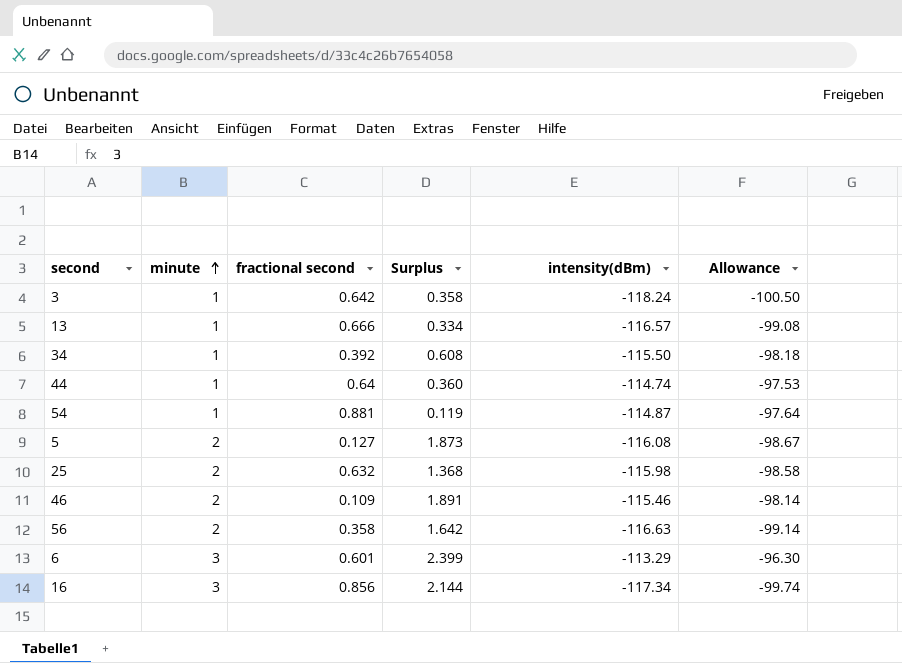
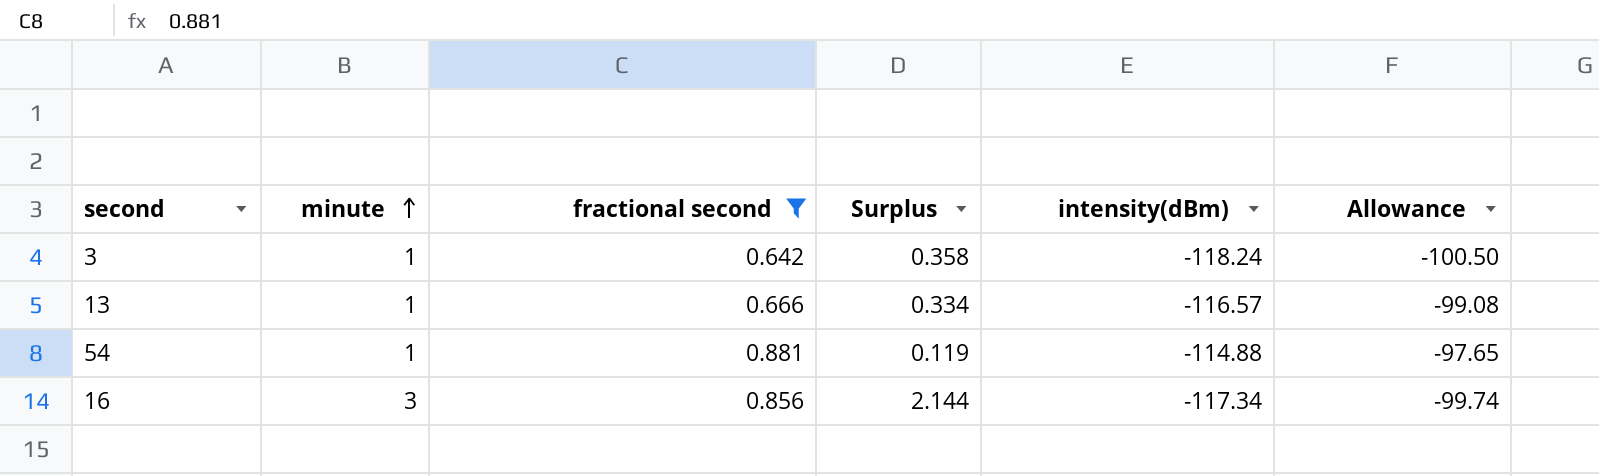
filter: none -> fractional second >= 0.642
54 | intensity(dBm): -114.87 -> -114.88
54 | Allowance: -97.64 -> -97.65

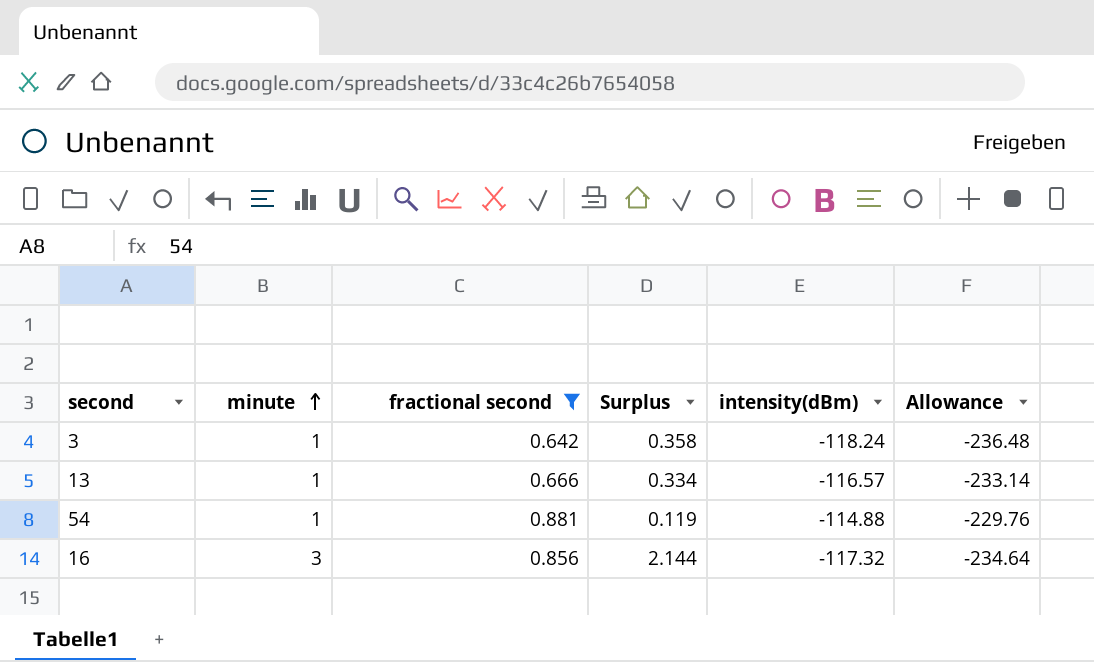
column Allowance | formula: [intensity(dBm)] * 0.85 -> [intensity(dBm)] * 2
16 | intensity(dBm): -117.34 -> -117.32

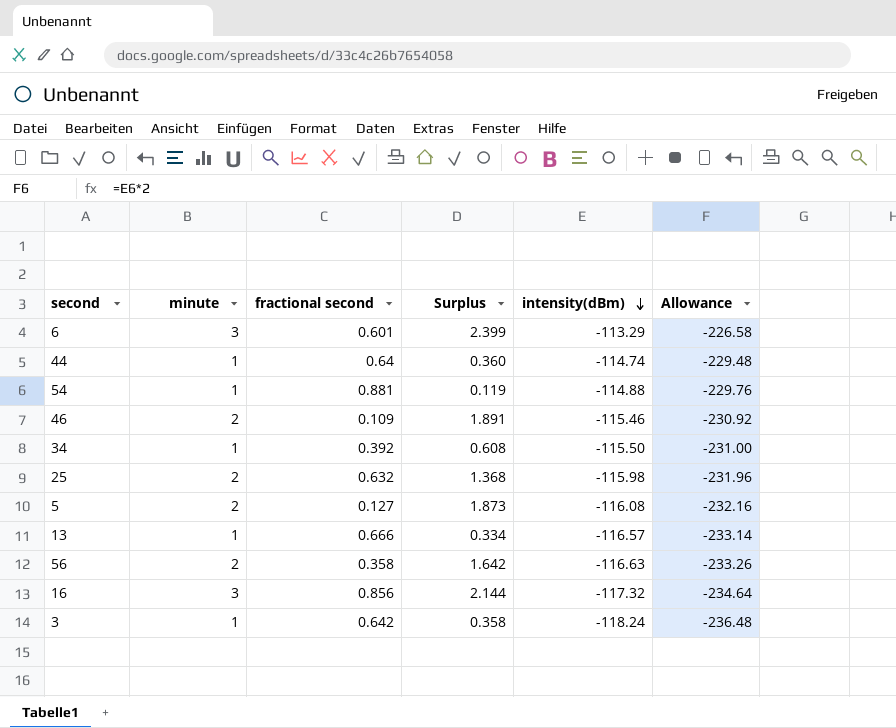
filter: fractional second >= 0.642 -> none
row order: minute ascending -> intensity(dBm) descending

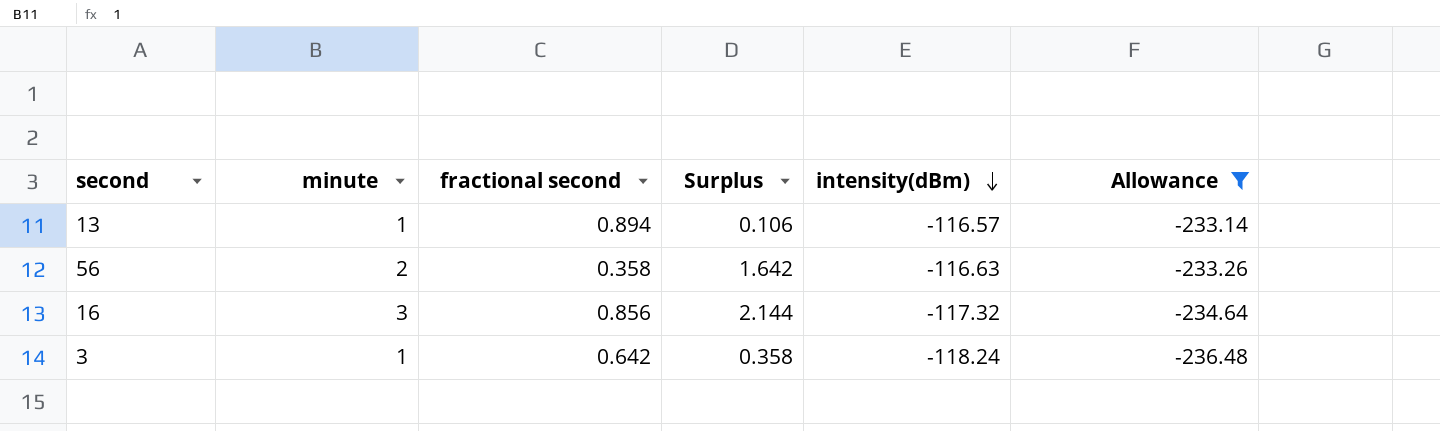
filter: none -> Allowance <= -233.14
13 | fractional second: 0.666 -> 0.894
13 | Surplus: 0.334 -> 0.106

